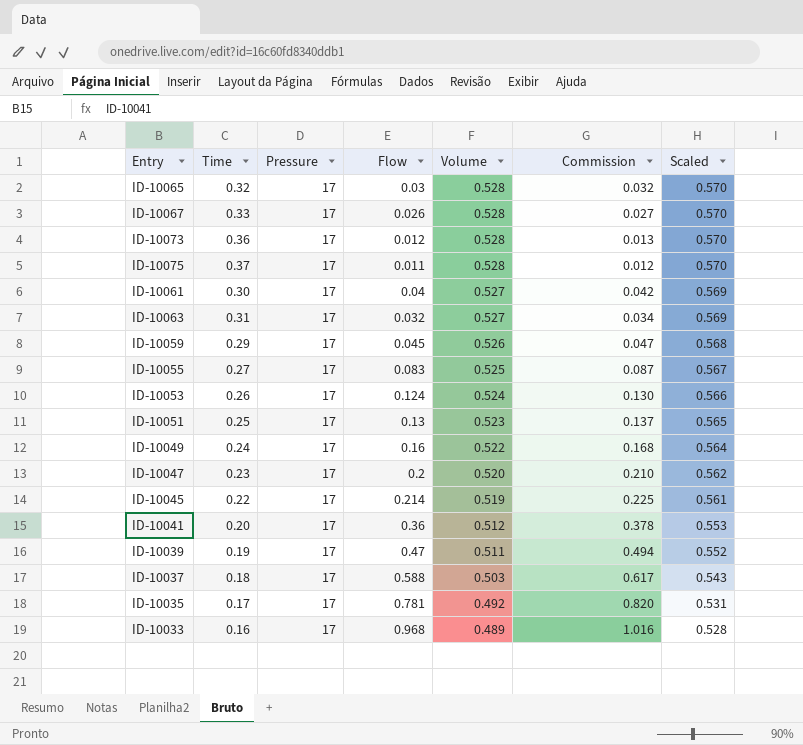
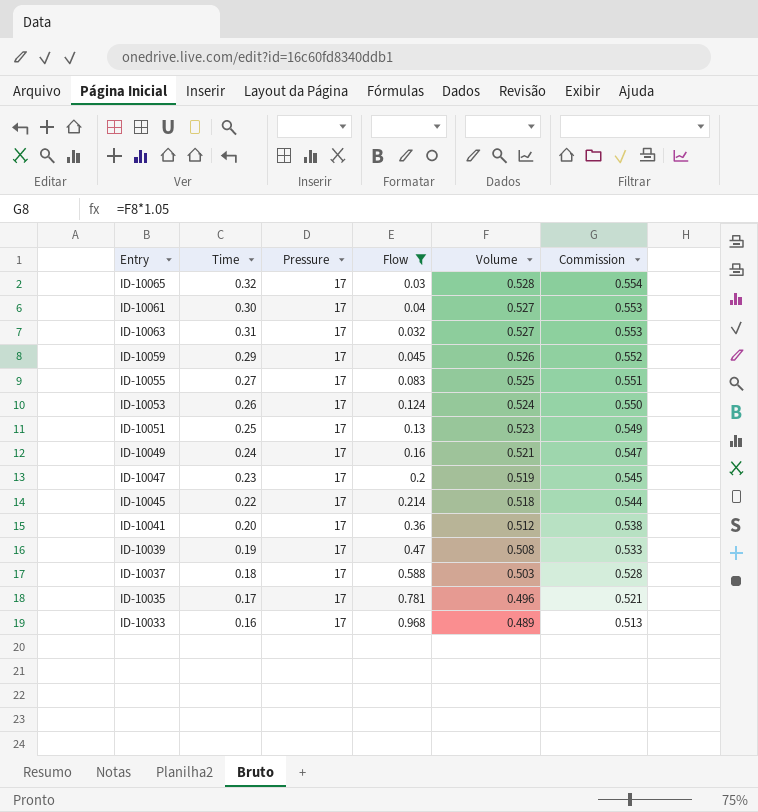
filter: none -> Flow >= 0.03
column Scaled | formula: [Volume] * 1.08 -> none
column Commission | formula: [Flow] * 1.05 -> [Volume] * 1.05
ID-10049 | Volume: 0.522 -> 0.521
ID-10047 | Volume: 0.520 -> 0.519
ID-10045 | Volume: 0.519 -> 0.518
ID-10039 | Volume: 0.511 -> 0.508
ID-10035 | Volume: 0.492 -> 0.496

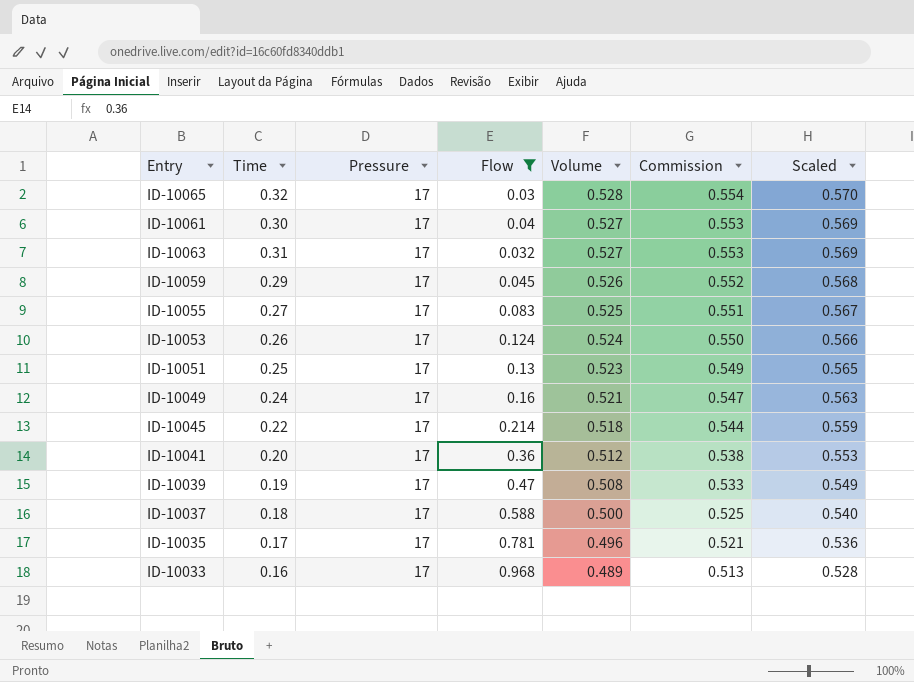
column Scaled | formula: none -> [Volume] * 1.08
row ID-10047: 0.23 | 17 | 0.2 | 0.519 | 0.545 -> none
ID-10037 | Volume: 0.503 -> 0.500
ID-10037 | Commission: 0.528 -> 0.525

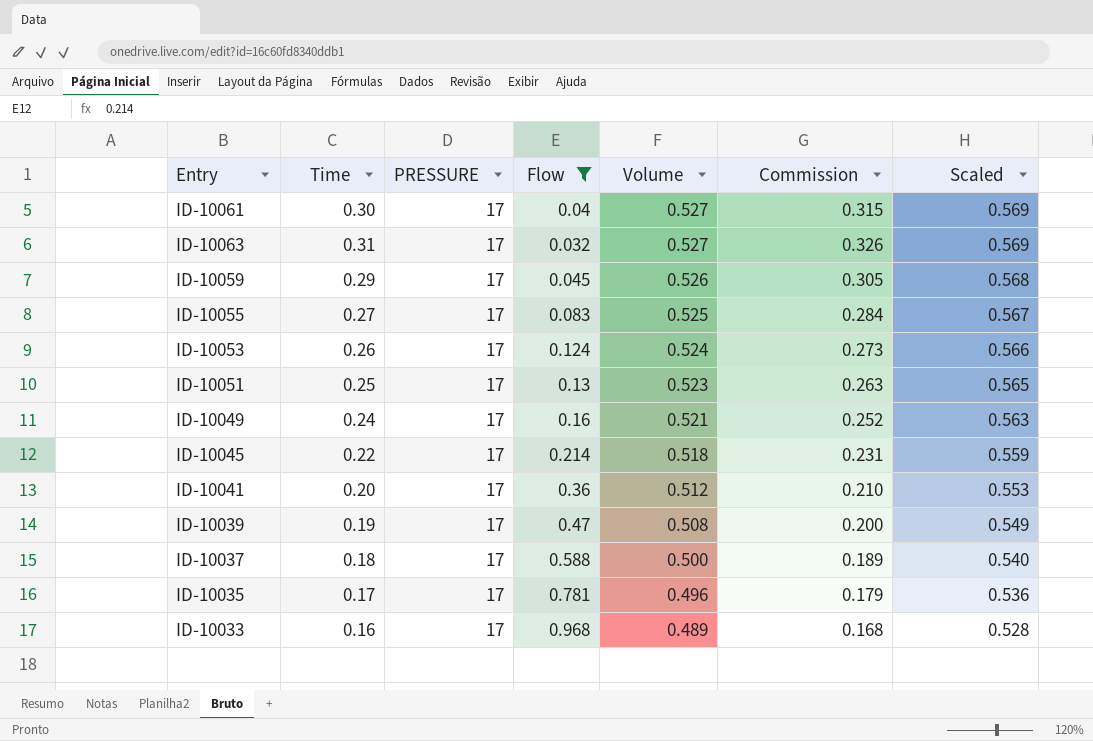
column name: Pressure -> PRESSURE
column Commission | formula: [Volume] * 1.05 -> [Time] * 1.05
row ID-10065: 0.32 | 17 | 0.03 | 0.528 | 0.554 | 0.570 -> none

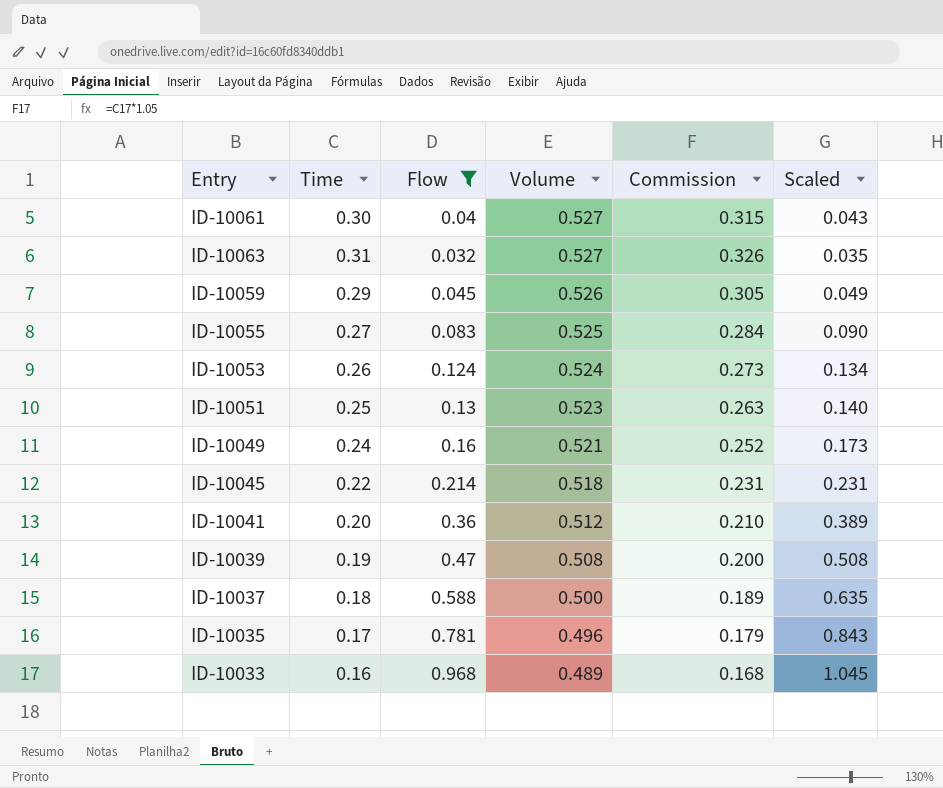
column PRESSURE | position: 3 -> none
column Scaled | formula: [Volume] * 1.08 -> [Flow] * 1.08

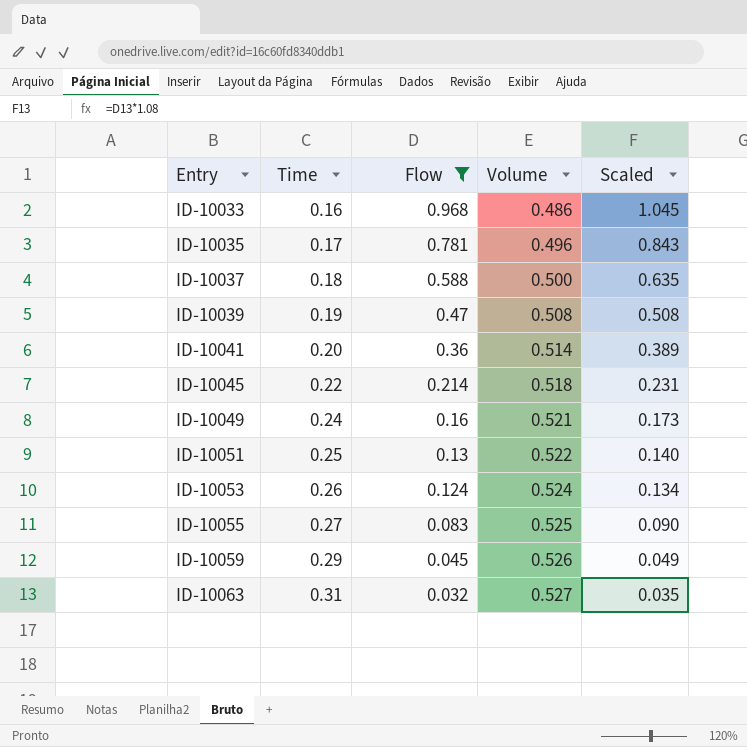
row order: Volume descending -> Entry ascending
column Commission | formula: [Time] * 1.05 -> none
row ID-10061: 0.30 | 0.04 | 0.527 | 0.315 | 0.043 -> none
ID-10033 | Volume: 0.489 -> 0.486
ID-10041 | Volume: 0.512 -> 0.514
ID-10051 | Volume: 0.523 -> 0.522

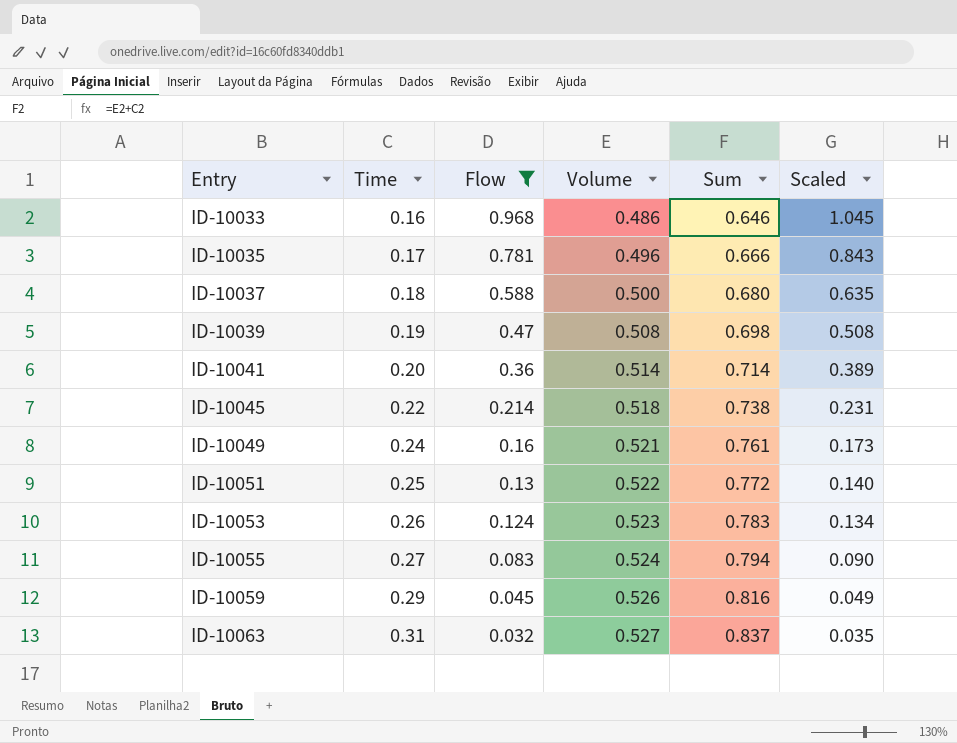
column Sum | formula: none -> [Time] + [Volume]
ID-10053 | Volume: 0.524 -> 0.523
ID-10055 | Volume: 0.525 -> 0.524

